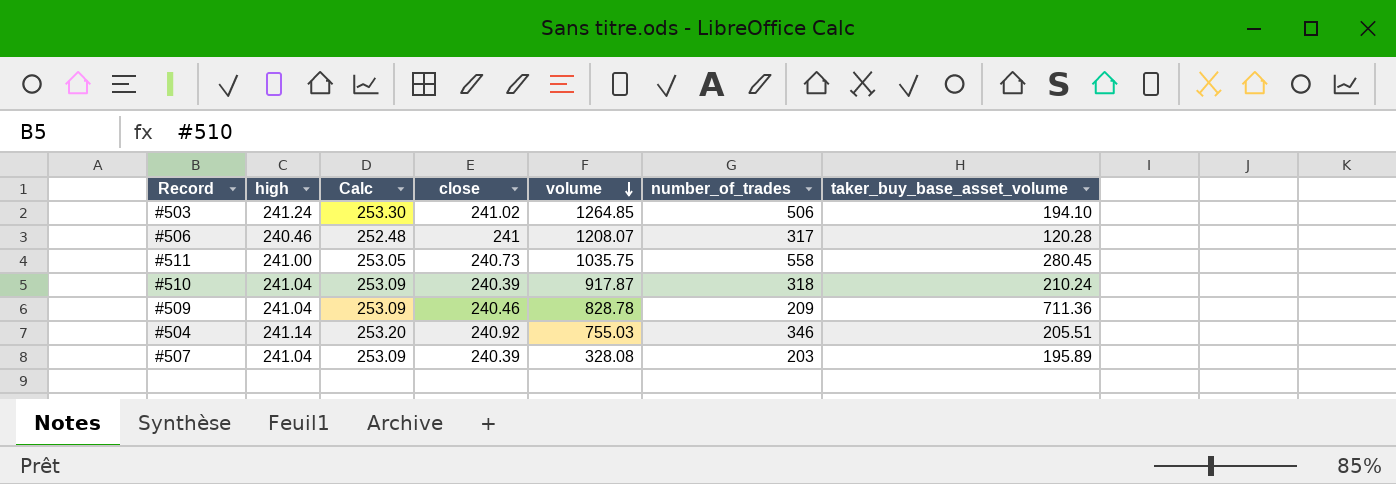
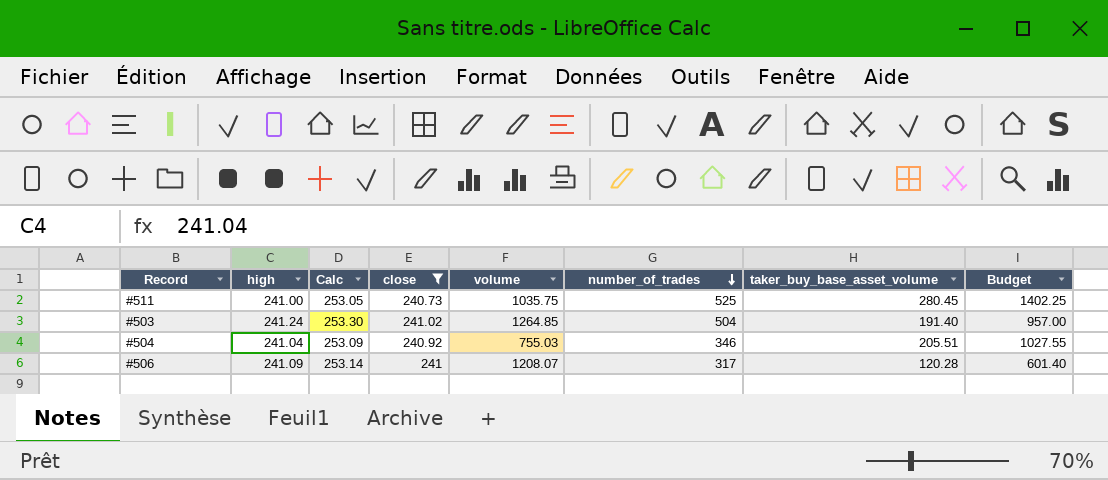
filter: none -> close >= 240.73
row order: volume descending -> number_of_trades descending
column Budget | formula: none -> [taker_buy_base_asset_volume] * 5
#511 | number_of_trades: 558 -> 525
#503 | number_of_trades: 506 -> 504
#503 | taker_buy_base_asset_volume: 194.10 -> 191.40
#504 | high: 241.14 -> 241.04
#504 | Calc: 253.20 -> 253.09
#506 | high: 240.46 -> 241.09
#506 | Calc: 252.48 -> 253.14

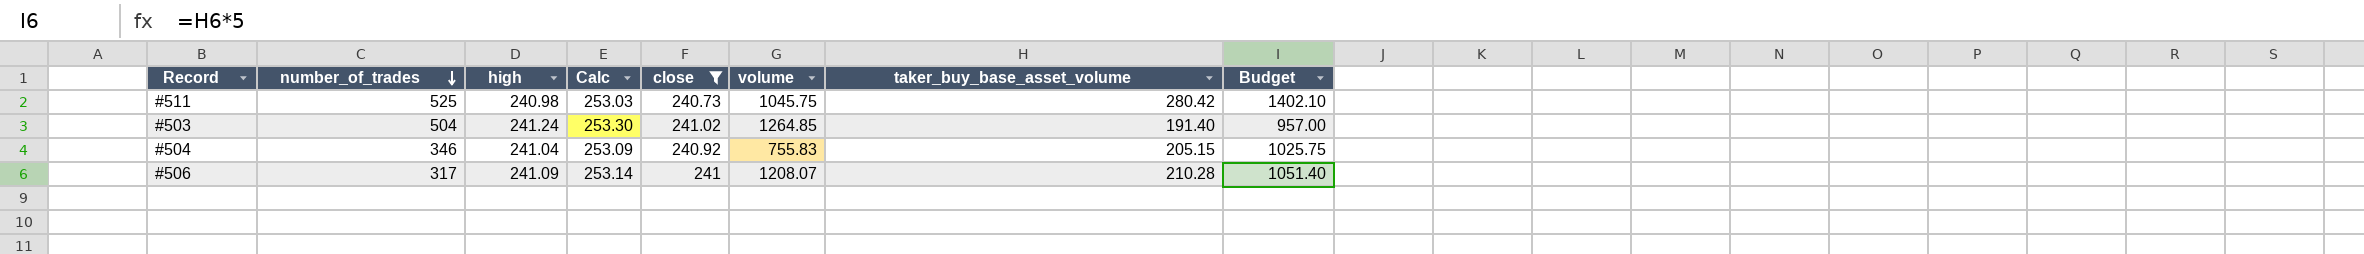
column number_of_trades | position: 6 -> 2
#511 | high: 241.00 -> 240.98
#511 | Calc: 253.05 -> 253.03
#511 | volume: 1035.75 -> 1045.75
#511 | taker_buy_base_asset_volume: 280.45 -> 280.42
#511 | Budget: 1402.25 -> 1402.10
#504 | volume: 755.03 -> 755.83
#504 | taker_buy_base_asset_volume: 205.51 -> 205.15
#504 | Budget: 1027.55 -> 1025.75
#506 | taker_buy_base_asset_volume: 120.28 -> 210.28
#506 | Budget: 601.40 -> 1051.40

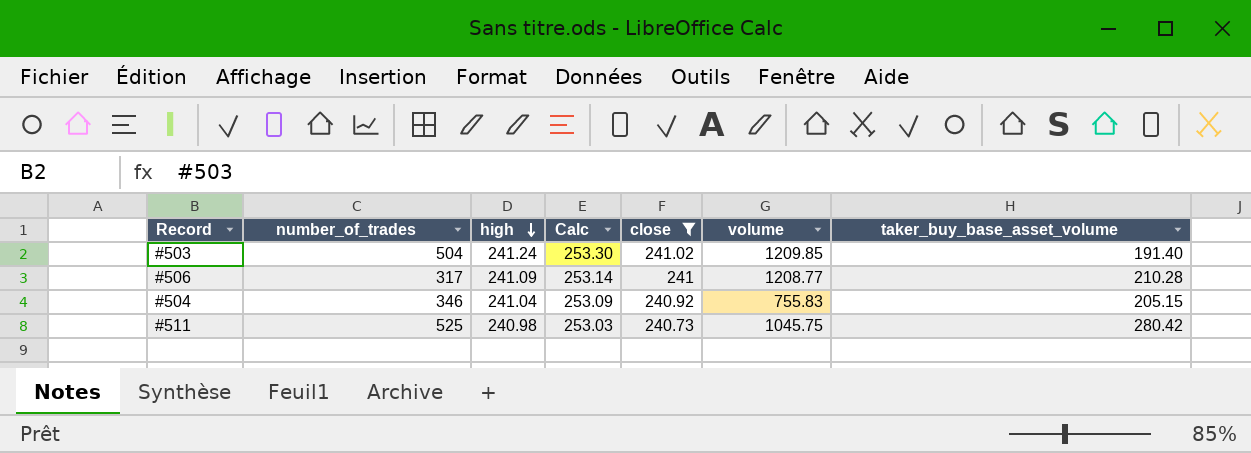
row order: number_of_trades descending -> high descending
column Budget | formula: [taker_buy_base_asset_volume] * 5 -> none
#503 | volume: 1264.85 -> 1209.85
#506 | volume: 1208.07 -> 1208.77

